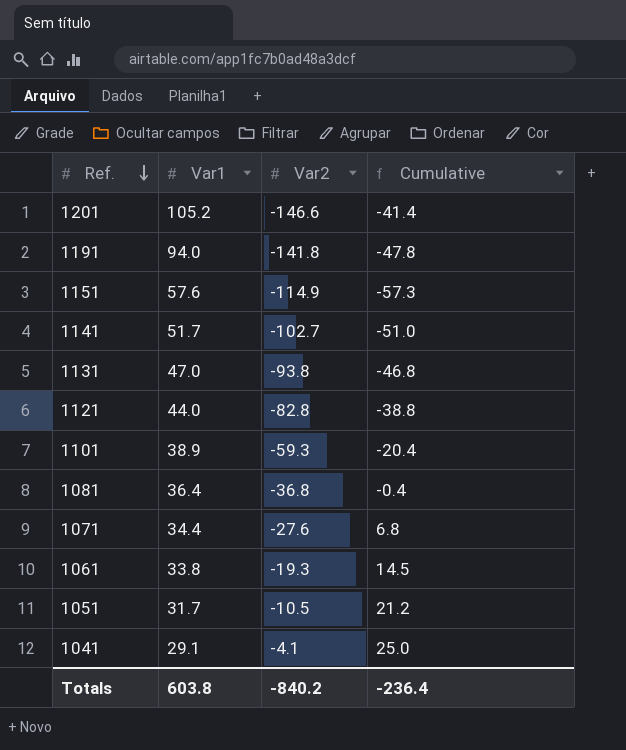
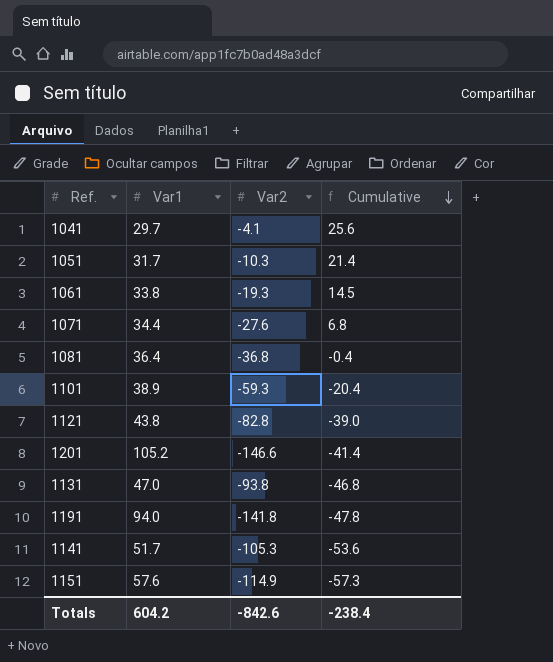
row order: Ref. descending -> Cumulative descending
1041 | Var1: 29.1 -> 29.7
1041 | Cumulative: 25.0 -> 25.6
1051 | Var2: -10.5 -> -10.3
1051 | Cumulative: 21.2 -> 21.4
1121 | Var1: 44.0 -> 43.8
1121 | Cumulative: -38.8 -> -39.0
1141 | Var2: -102.7 -> -105.3
1141 | Cumulative: -51.0 -> -53.6
Totals | Var1: 603.8 -> 604.2
Totals | Var2: -840.2 -> -842.6
Totals | Cumulative: -236.4 -> -238.4

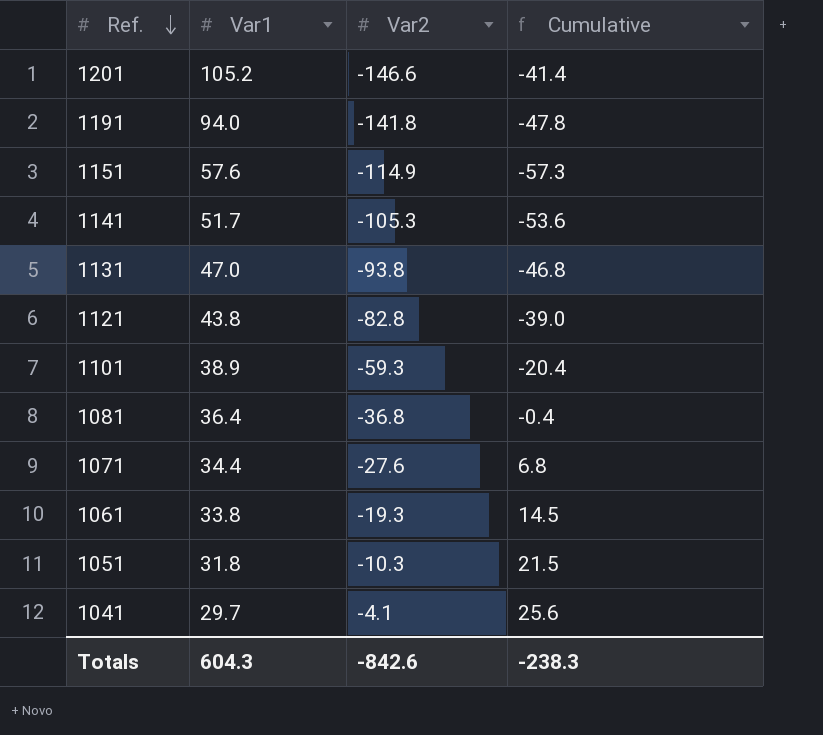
row order: Cumulative descending -> Ref. descending
1051 | Var1: 31.7 -> 31.8
1051 | Cumulative: 21.4 -> 21.5
Totals | Var1: 604.2 -> 604.3
Totals | Cumulative: -238.4 -> -238.3

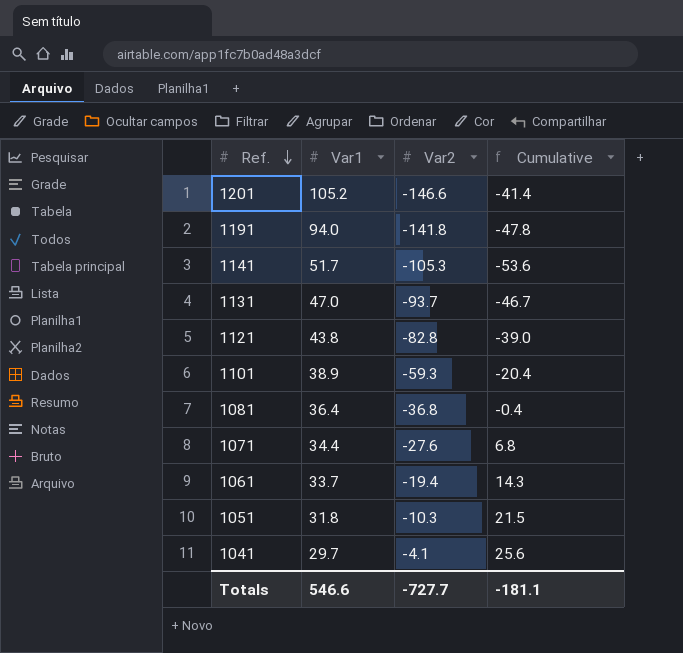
row 1151: 57.6 | -114.9 | -57.3 -> none
1131 | Var2: -93.8 -> -93.7
1131 | Cumulative: -46.8 -> -46.7
1061 | Var1: 33.8 -> 33.7
1061 | Var2: -19.3 -> -19.4
1061 | Cumulative: 14.5 -> 14.3
Totals | Var1: 604.3 -> 546.6
Totals | Var2: -842.6 -> -727.7
Totals | Cumulative: -238.3 -> -181.1

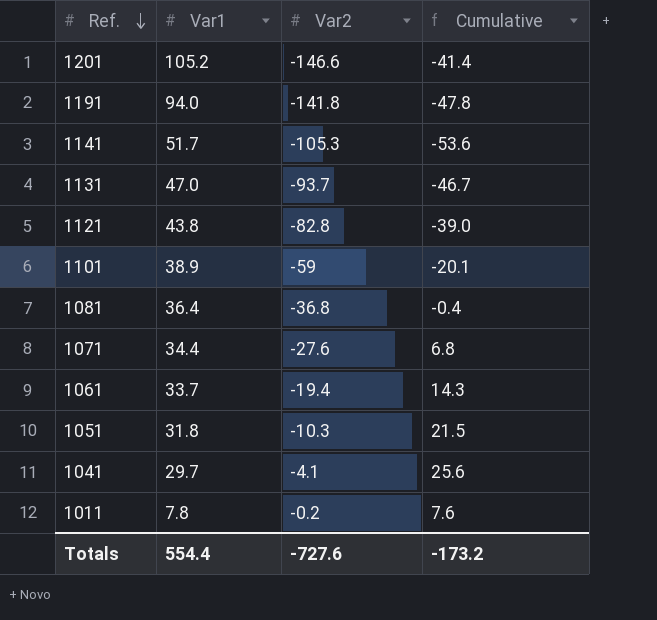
1101 | Var2: -59.3 -> -59
1101 | Cumulative: -20.4 -> -20.1
row 1011: none -> 7.8 | -0.2 | 7.6
Totals | Var1: 546.6 -> 554.4
Totals | Var2: -727.7 -> -727.6
Totals | Cumulative: -181.1 -> -173.2

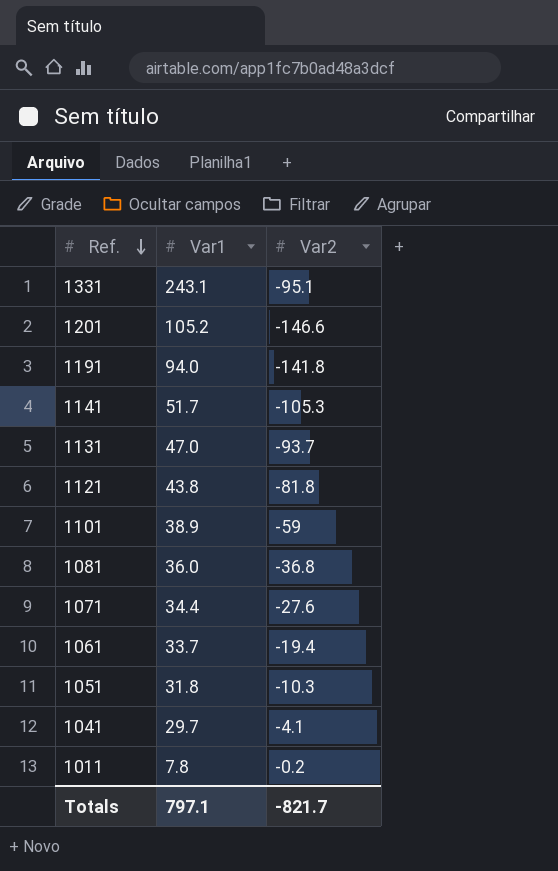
column Cumulative | formula: [Var1] + [Var2] -> none
row 1331: none -> 243.1 | -95.1
1121 | Var2: -82.8 -> -81.8
1081 | Var1: 36.4 -> 36.0
Totals | Var1: 554.4 -> 797.1
Totals | Var2: -727.6 -> -821.7

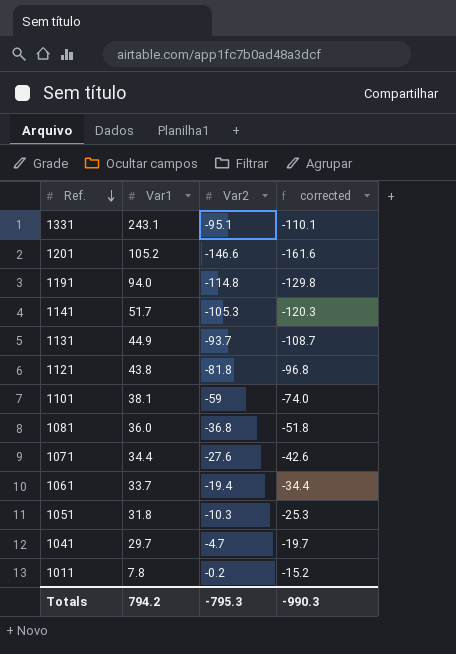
column corrected | formula: none -> [Var2] - 15
1191 | Var2: -141.8 -> -114.8
1131 | Var1: 47.0 -> 44.9
1101 | Var1: 38.9 -> 38.1
1041 | Var2: -4.1 -> -4.7
Totals | Var1: 797.1 -> 794.2
Totals | Var2: -821.7 -> -795.3

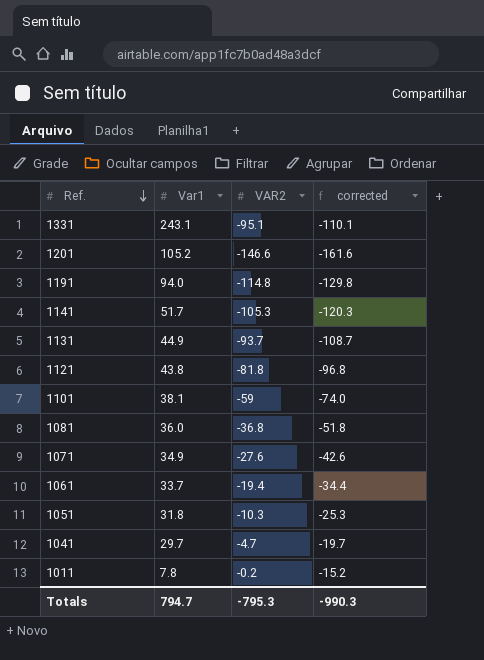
column name: Var2 -> VAR2
1071 | Var1: 34.4 -> 34.9
Totals | Var1: 794.2 -> 794.7

